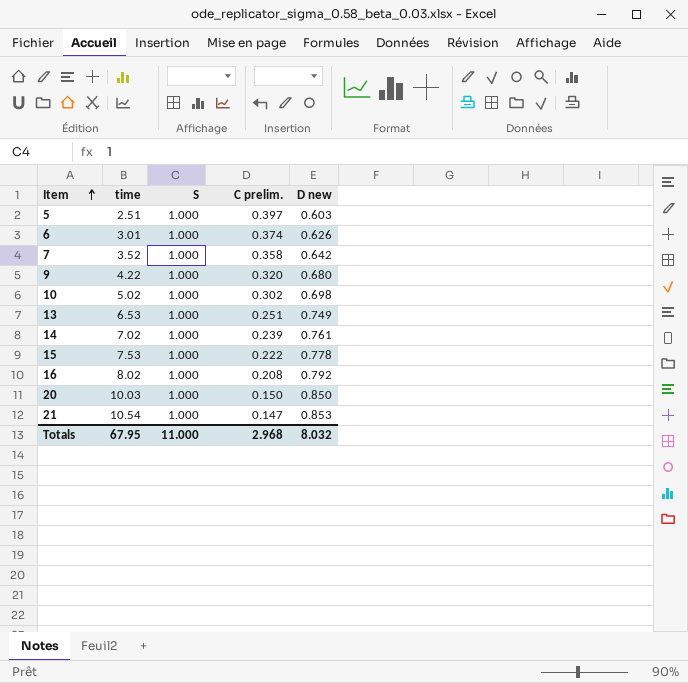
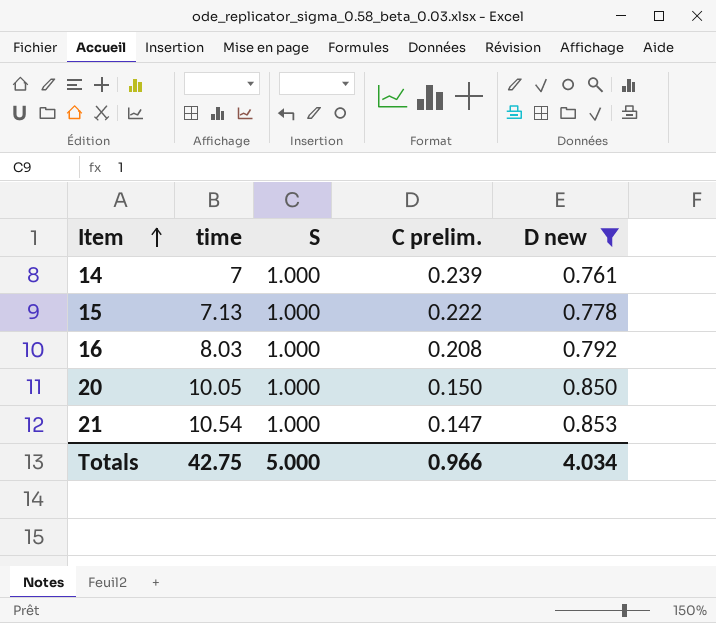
filter: none -> D new >= 0.761
14 | time: 7.02 -> 7
15 | time: 7.53 -> 7.13
16 | time: 8.02 -> 8.03
20 | time: 10.03 -> 10.05
Totals | time: 67.95 -> 42.75
Totals | S: 11.000 -> 5.000
Totals | C prelim.: 2.968 -> 0.966
Totals | D new: 8.032 -> 4.034

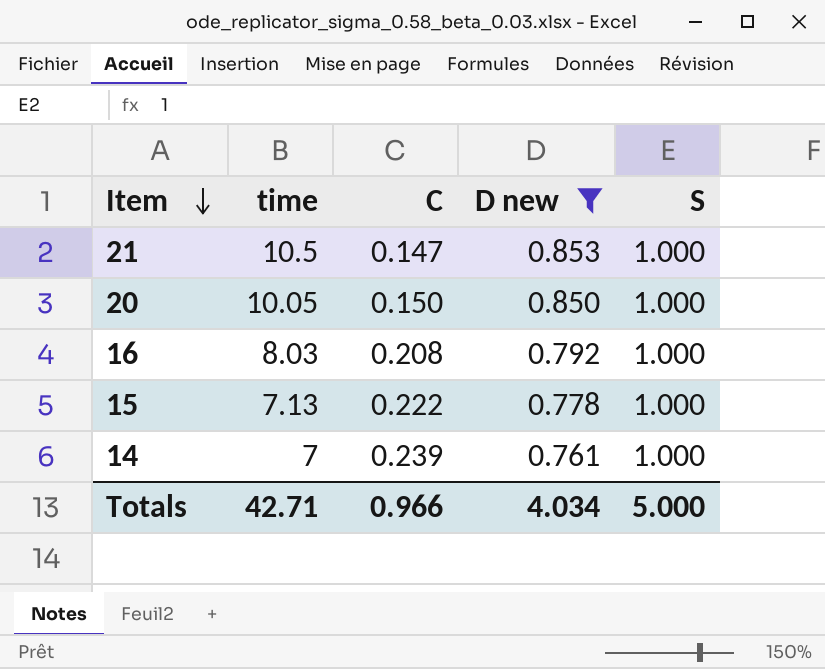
row order: Item ascending -> Item descending
column name: C prelim. -> C
column S | position: 3 -> 5
21 | time: 10.54 -> 10.5
Totals | time: 42.75 -> 42.71

